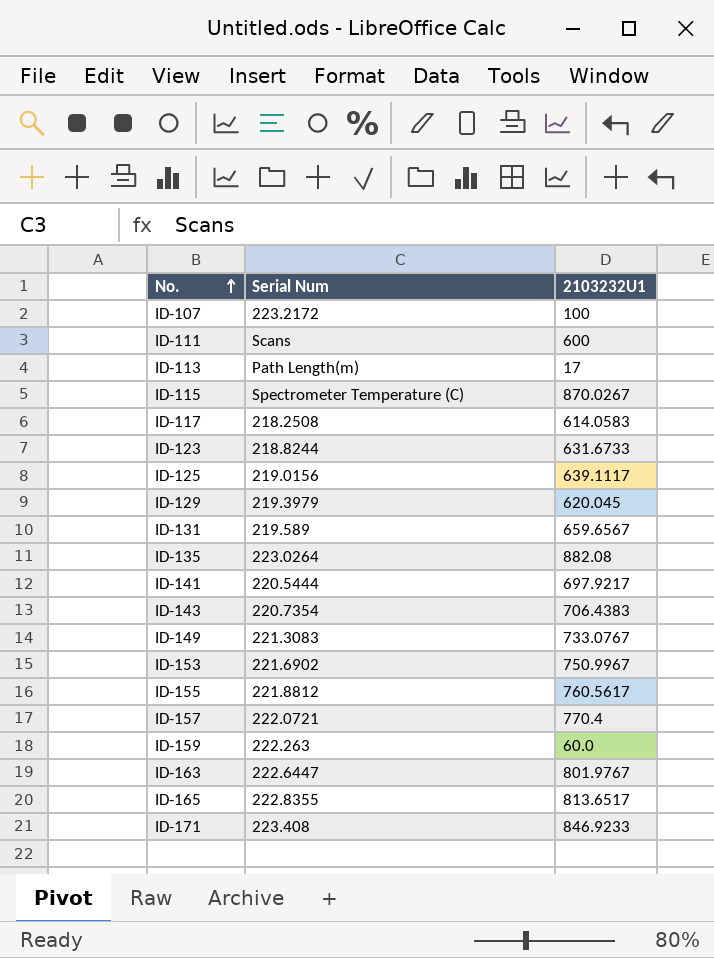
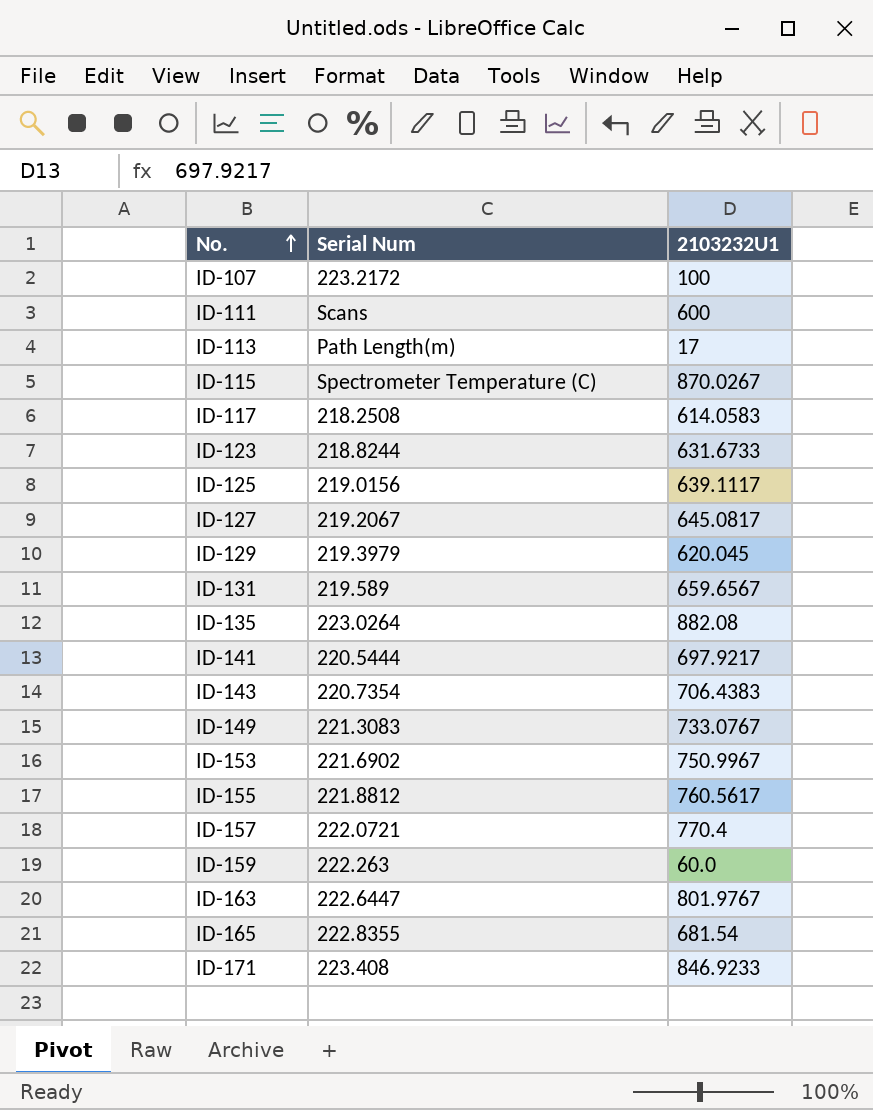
row ID-127: none -> 219.2067 | 645.0817
ID-165 | 2103232U1: 813.6517 -> 681.54

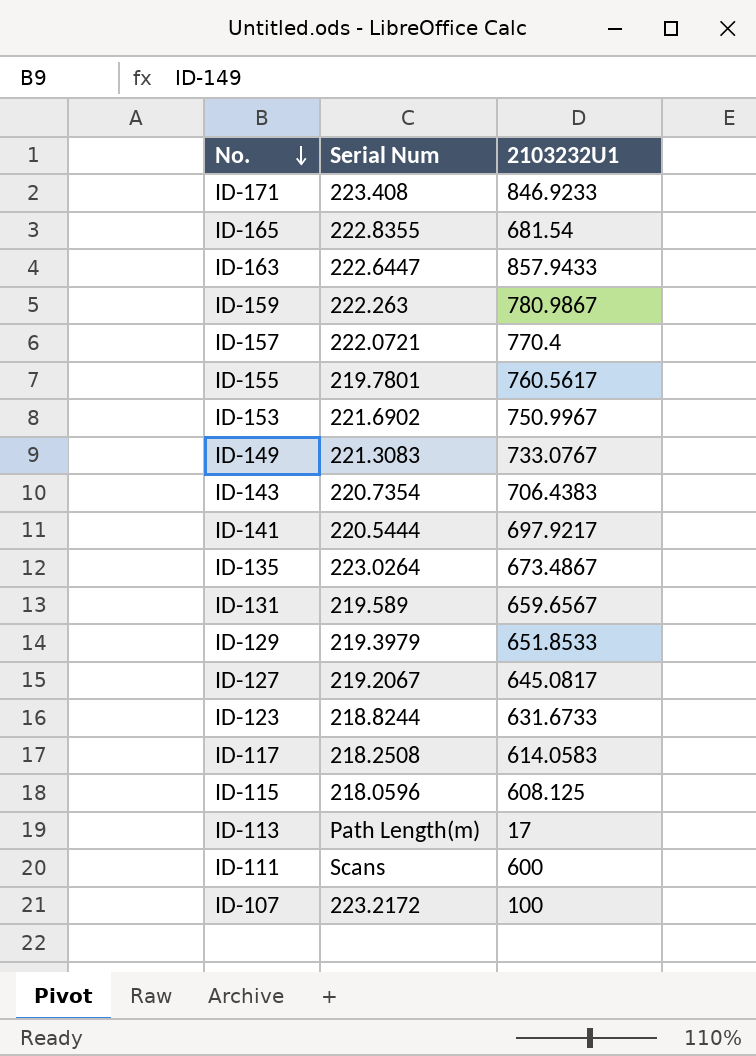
row order: No. ascending -> No. descending
row ID-125: 219.0156 | 639.1117 -> none
ID-163 | 2103232U1: 801.9767 -> 857.9433
ID-159 | 2103232U1: 60.0 -> 780.9867
ID-155 | Serial Num: 221.8812 -> 219.7801
ID-135 | 2103232U1: 882.08 -> 673.4867
ID-129 | 2103232U1: 620.045 -> 651.8533
ID-115 | Serial Num: Spectrometer Temperature (C) -> 218.0596
ID-115 | 2103232U1: 870.0267 -> 608.125

